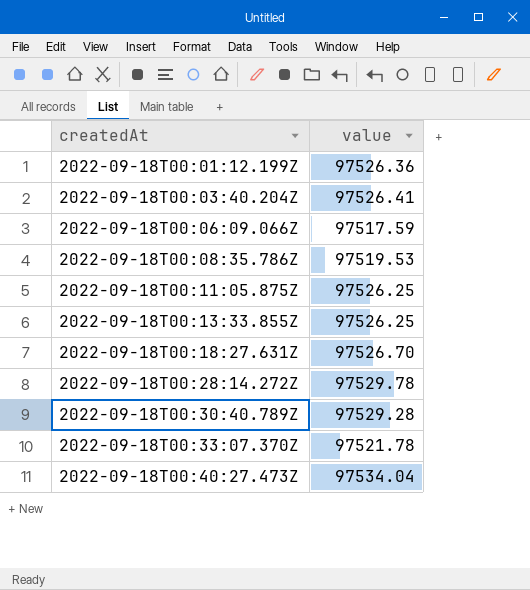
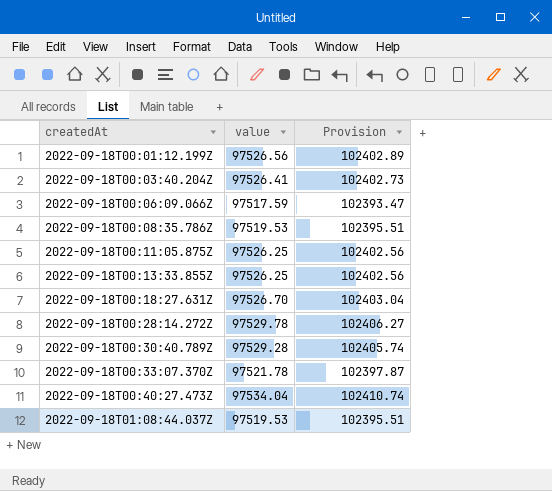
column Provision | formula: none -> [value] * 1.05
2022-09-18T00:01:12.199Z | value: 97526.36 -> 97526.56
row 2022-09-18T01:08:44.037Z: none -> 97519.53 | 102395.51

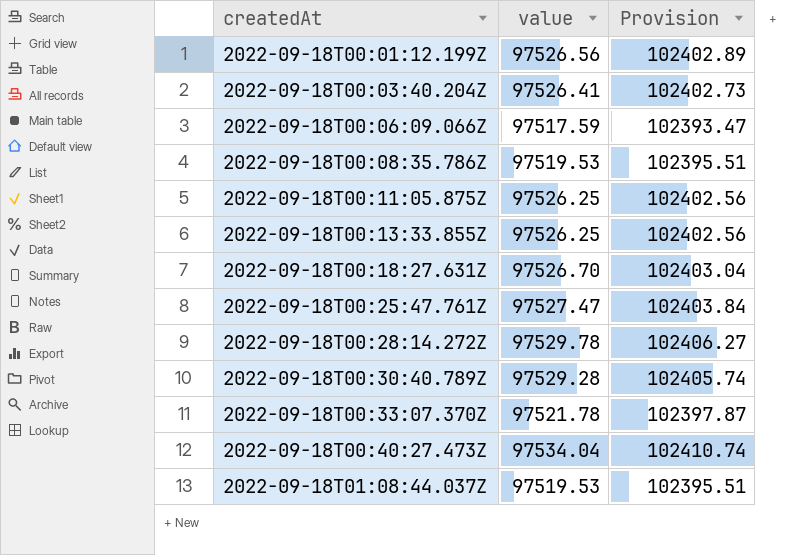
row 2022-09-18T00:25:47.761Z: none -> 97527.47 | 102403.84

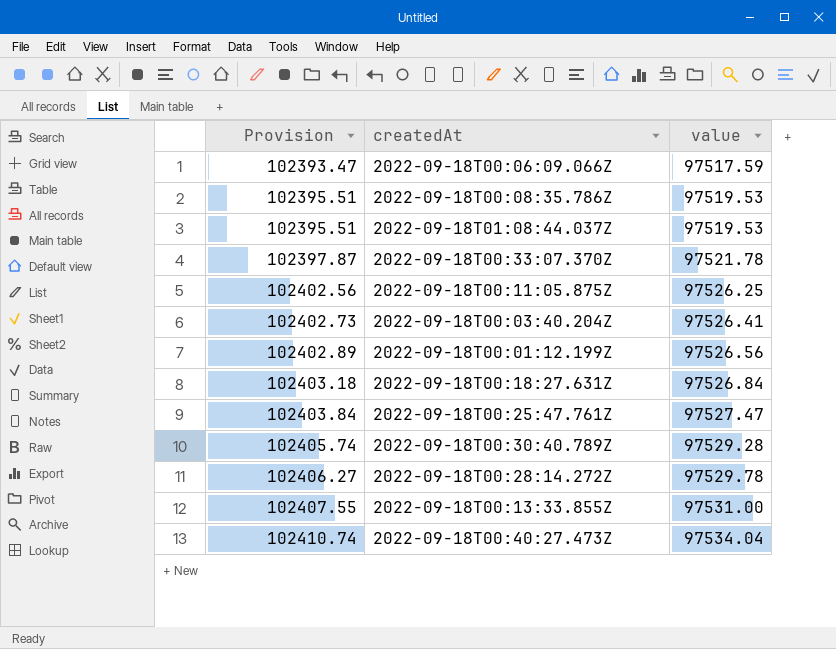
row order: createdAt ascending -> Provision ascending
column Provision | position: 3 -> 1
2022-09-18T00:18:27.631Z | Provision: 102403.04 -> 102403.18
2022-09-18T00:18:27.631Z | value: 97526.70 -> 97526.84
2022-09-18T00:13:33.855Z | Provision: 102402.56 -> 102407.55
2022-09-18T00:13:33.855Z | value: 97526.25 -> 97531.00

